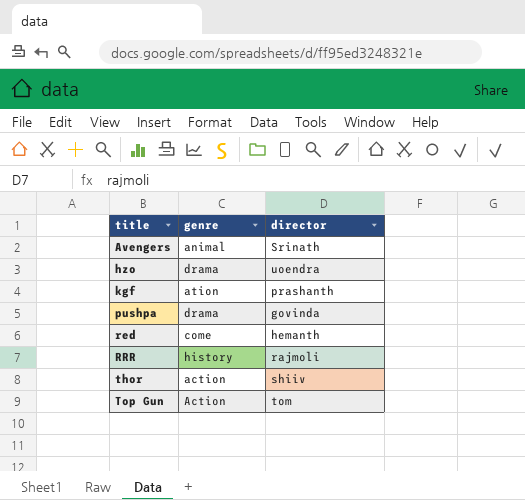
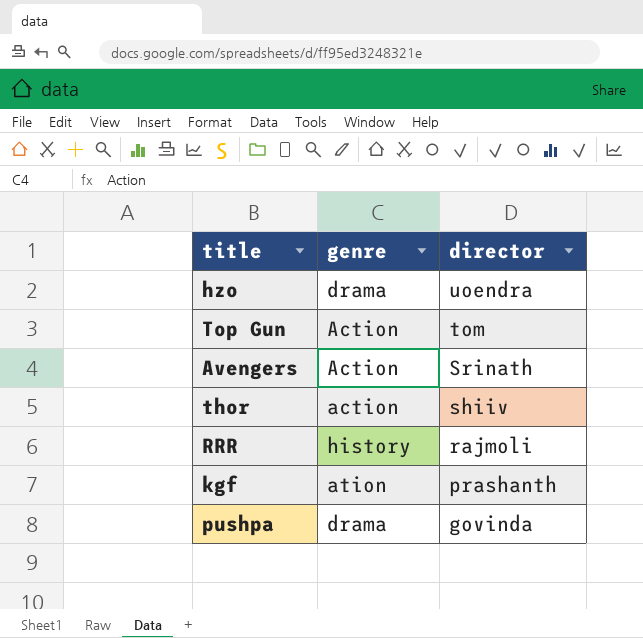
row order: title ascending -> director descending
row red: come | hemanth -> none
Avengers | genre: animal -> Action

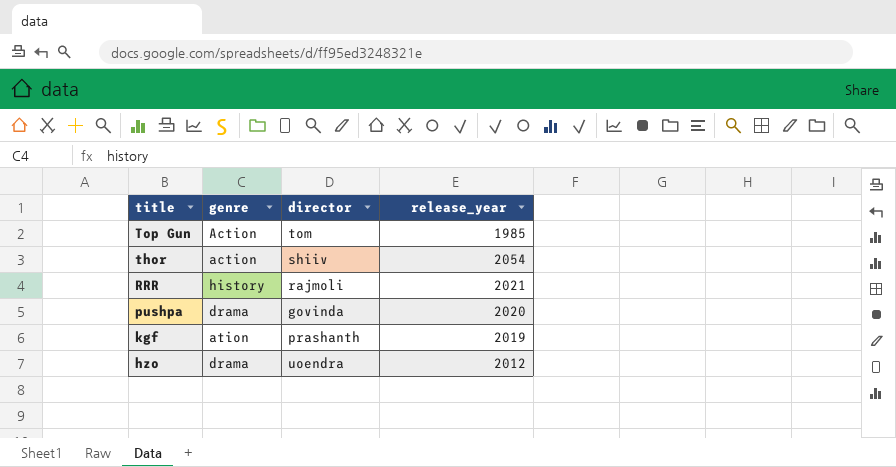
row order: director descending -> title descending
column release_year | position: none -> 4
row Avengers: Action | Srinath -> none

